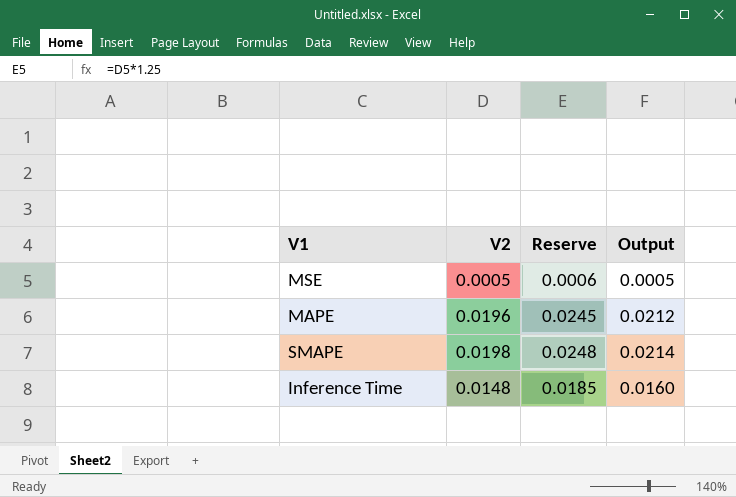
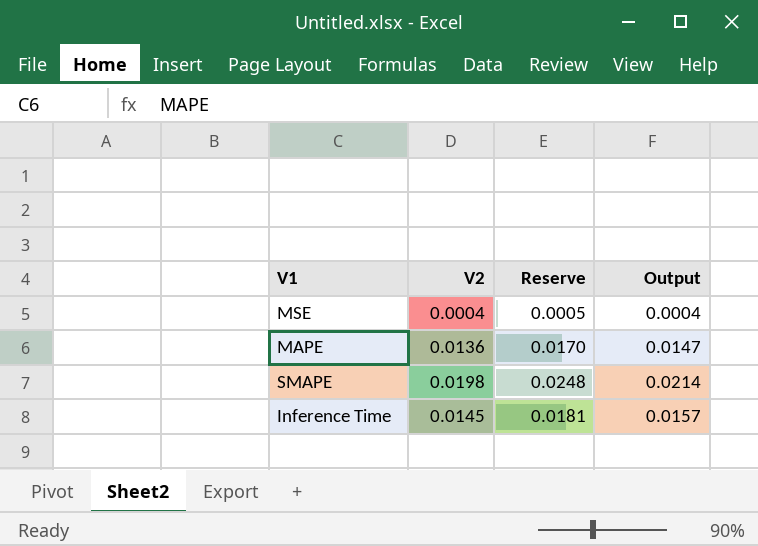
MSE | V2: 0.0005 -> 0.0004
MSE | Reserve: 0.0006 -> 0.0005
MSE | Output: 0.0005 -> 0.0004
MAPE | V2: 0.0196 -> 0.0136
MAPE | Reserve: 0.0245 -> 0.0170
MAPE | Output: 0.0212 -> 0.0147
Inference Time | V2: 0.0148 -> 0.0145
Inference Time | Reserve: 0.0185 -> 0.0181
Inference Time | Output: 0.0160 -> 0.0157

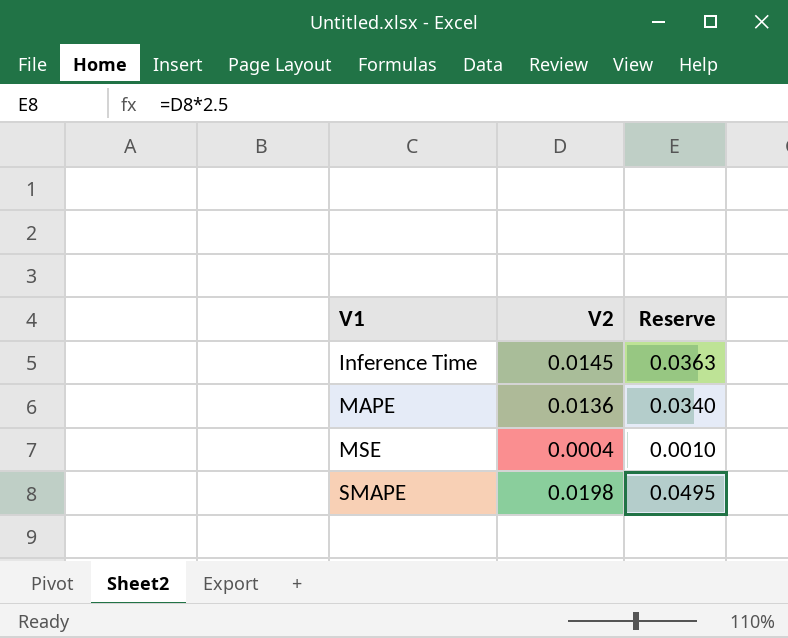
row order: none -> V1 ascending
column Output | formula: [V2] * 1.08 -> none
column Reserve | formula: [V2] * 1.25 -> [V2] * 2.5

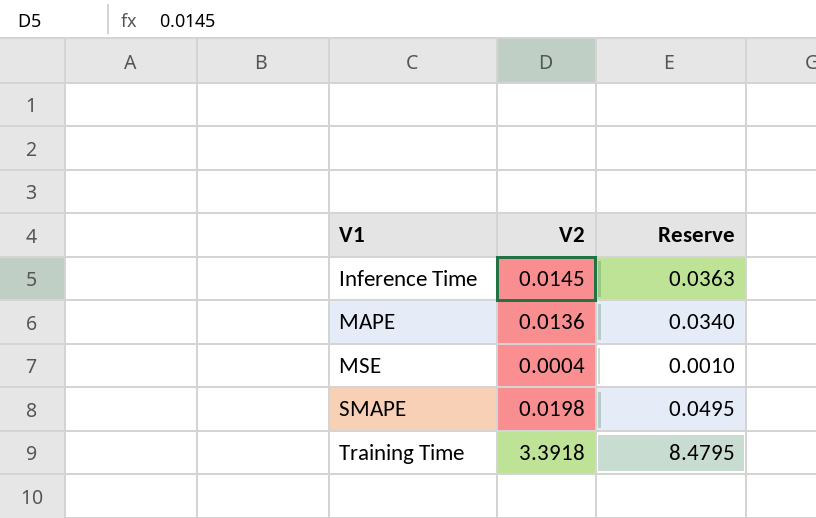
row Training Time: none -> 3.3918 | 8.4795

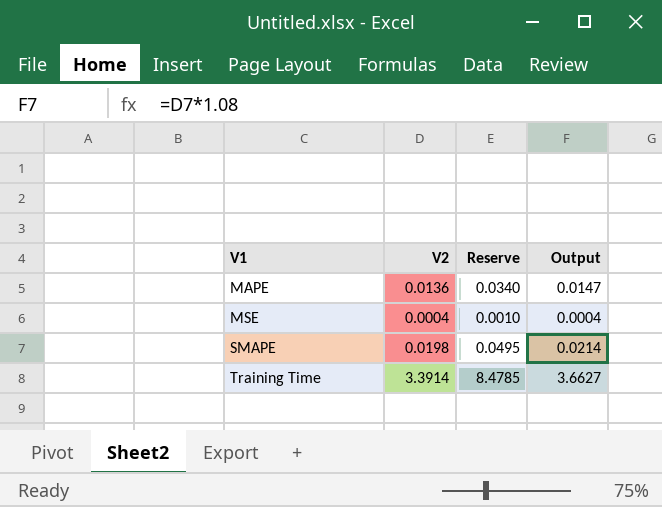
column Output | formula: none -> [V2] * 1.08
row Inference Time: 0.0145 | 0.0363 -> none
Training Time | V2: 3.3918 -> 3.3914
Training Time | Reserve: 8.4795 -> 8.4785

